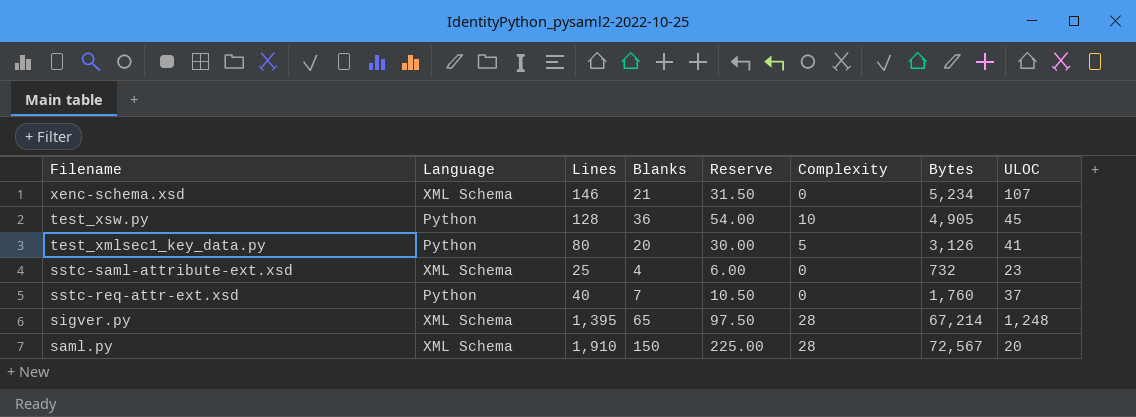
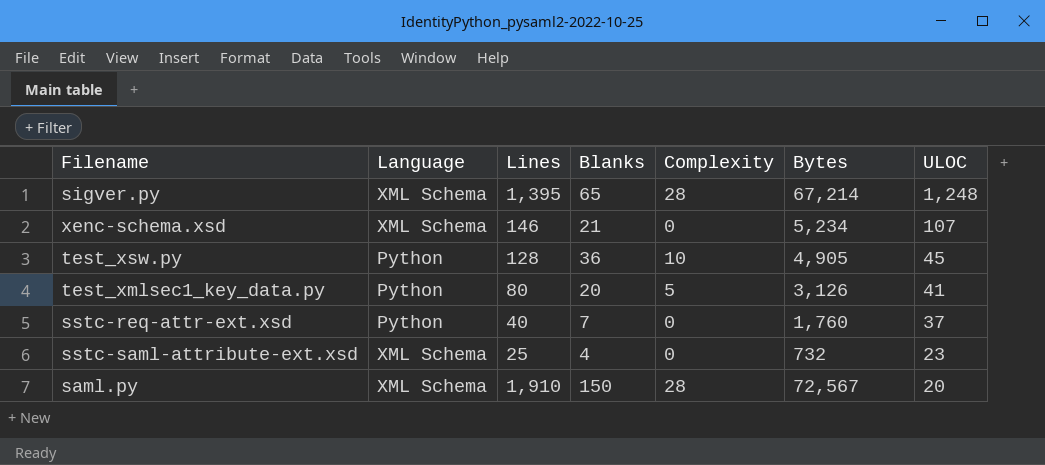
row order: Filename descending -> ULOC descending
column Reserve | formula: [Blanks] * 1.5 -> none

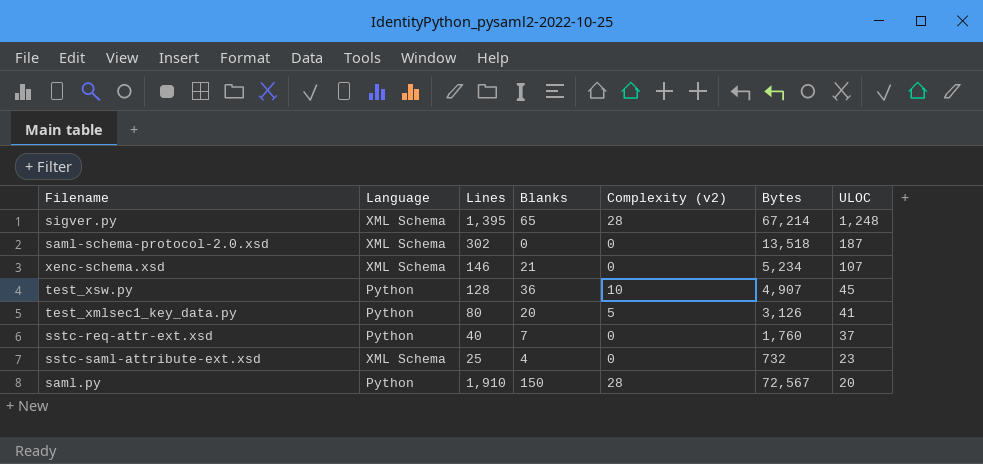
column name: Complexity -> Complexity (v2)
row saml-schema-protocol-2.0.xsd: none -> XML Schema | 302 | 0 | 0 | 13,518 | 187
test_xsw.py | Bytes: 4,905 -> 4,907
saml.py | Language: XML Schema -> Python

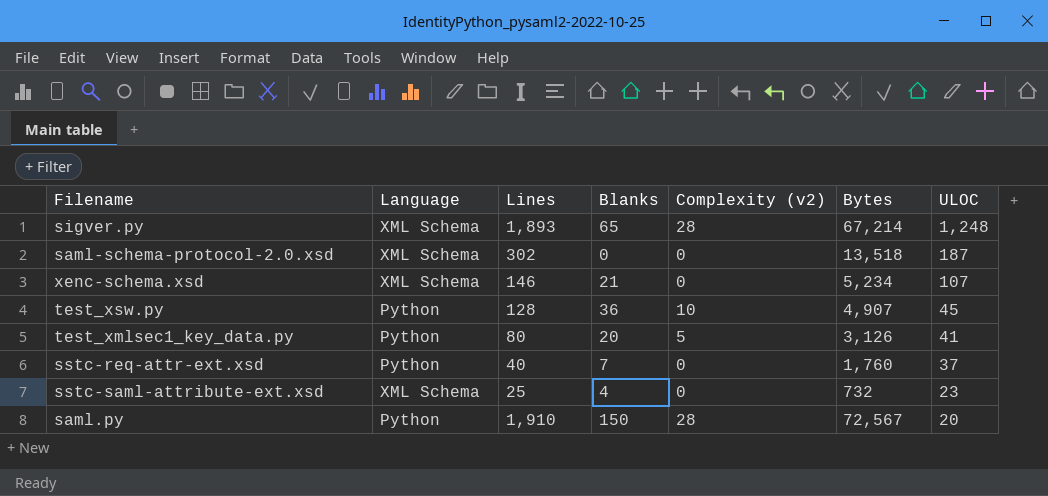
sigver.py | Lines: 1,395 -> 1,893

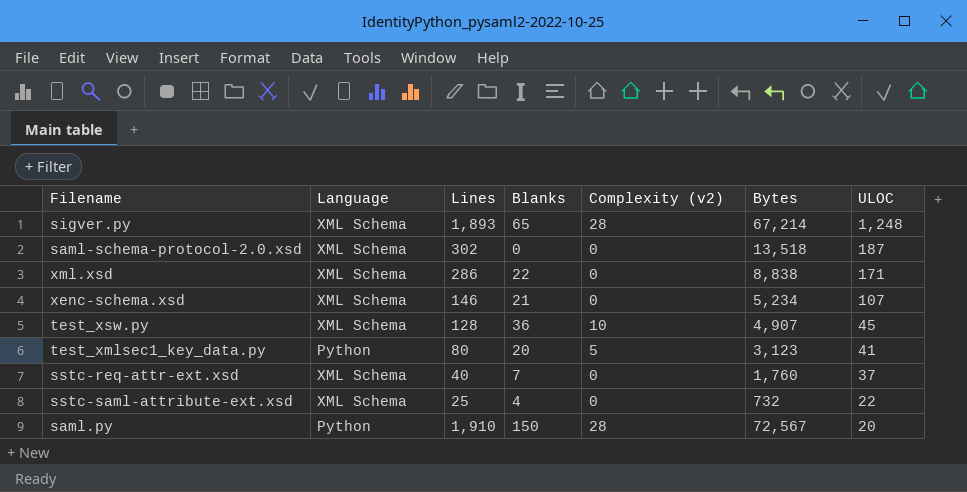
row xml.xsd: none -> XML Schema | 286 | 22 | 0 | 8,838 | 171
test_xsw.py | Language: Python -> XML Schema
test_xmlsec1_key_data.py | Bytes: 3,126 -> 3,123
sstc-req-attr-ext.xsd | Language: Python -> XML Schema
sstc-saml-attribute-ext.xsd | ULOC: 23 -> 22

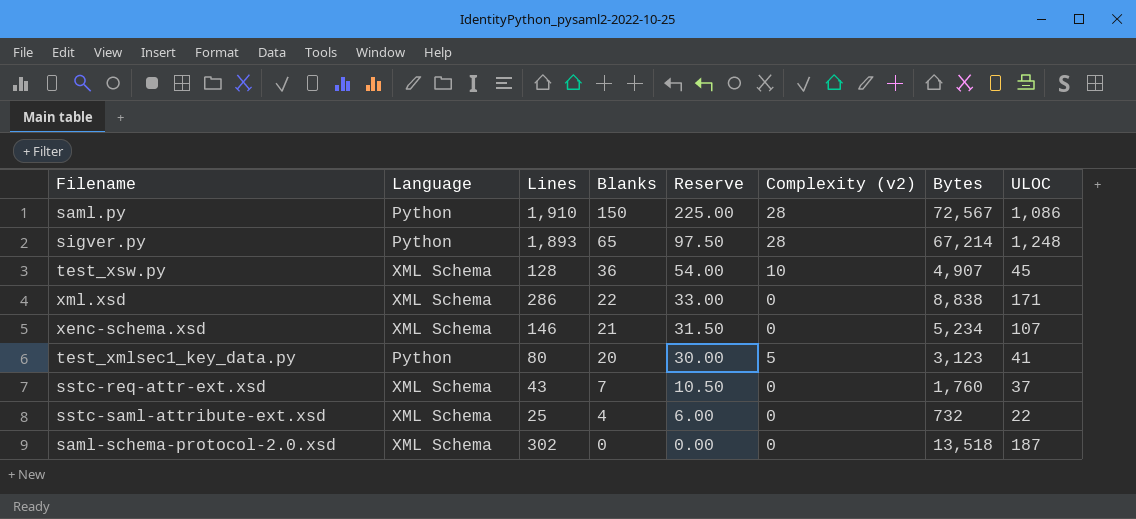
row order: ULOC descending -> Blanks descending
column Reserve | formula: none -> [Blanks] * 1.5
saml.py | ULOC: 20 -> 1,086
sigver.py | Language: XML Schema -> Python
sstc-req-attr-ext.xsd | Lines: 40 -> 43

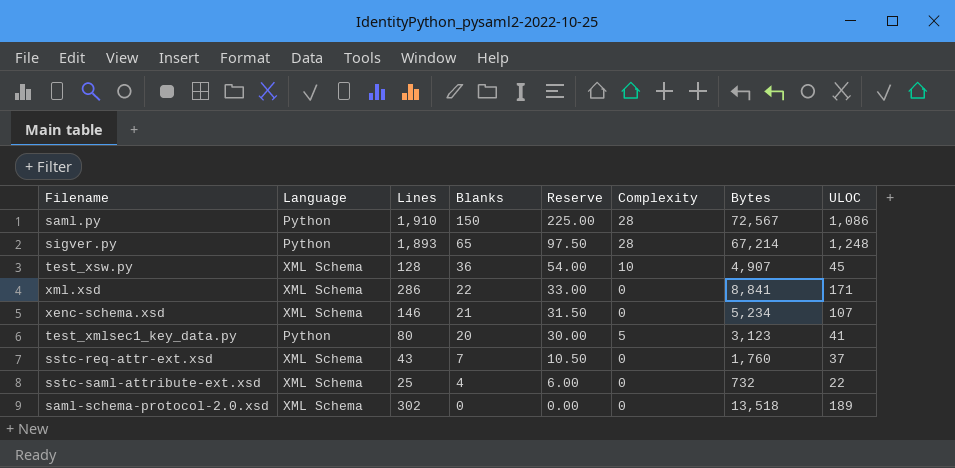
column name: Complexity (v2) -> Complexity
xml.xsd | Bytes: 8,838 -> 8,841
saml-schema-protocol-2.0.xsd | ULOC: 187 -> 189

